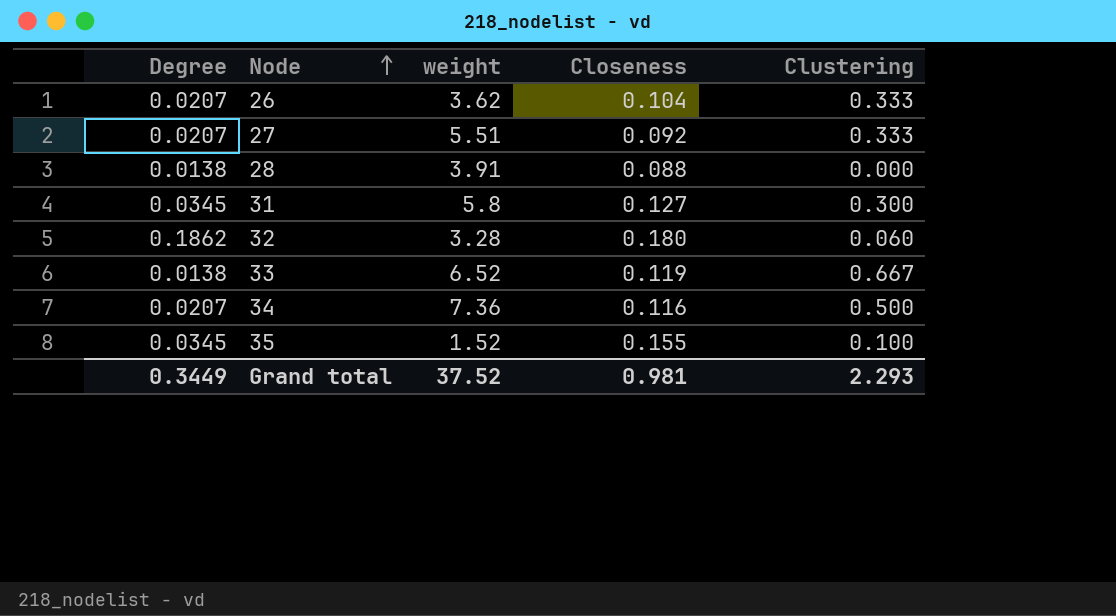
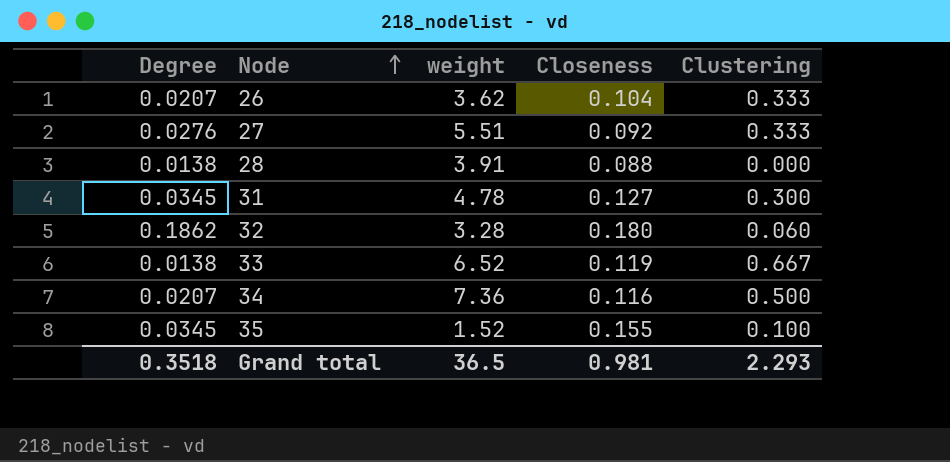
27 | Degree: 0.0207 -> 0.0276
31 | weight: 5.8 -> 4.78
Grand total | Degree: 0.3449 -> 0.3518
Grand total | weight: 37.52 -> 36.5

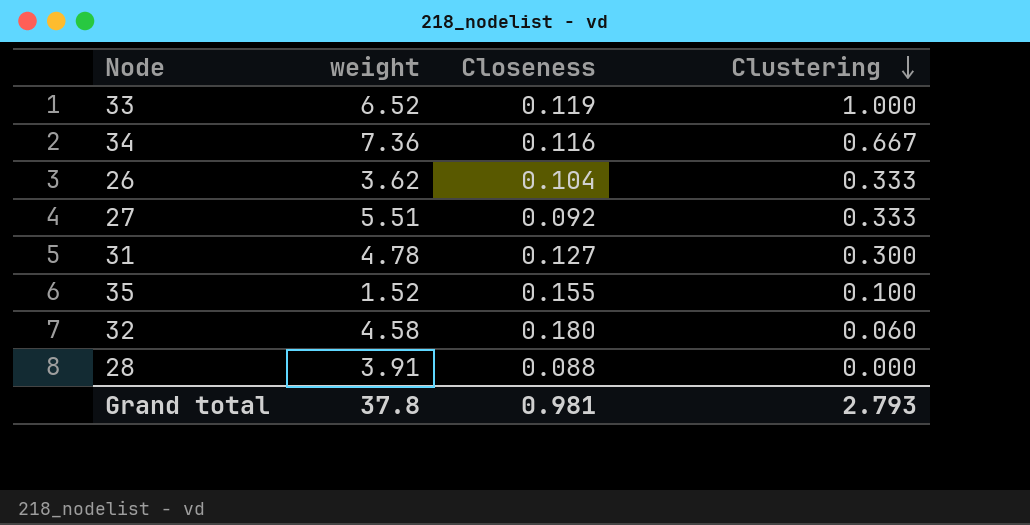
row order: Node ascending -> Clustering descending
column Degree | position: 1 -> none
33 | Clustering: 0.667 -> 1.000
34 | Clustering: 0.500 -> 0.667
32 | weight: 3.28 -> 4.58
Grand total | weight: 36.5 -> 37.8
Grand total | Clustering: 2.293 -> 2.793

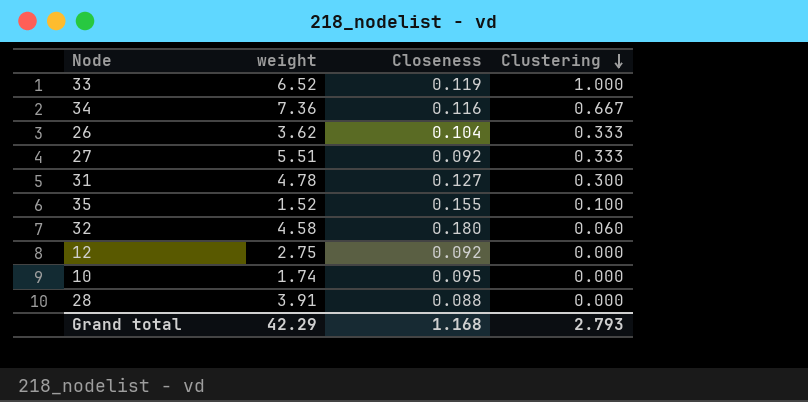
row 12: none -> 2.75 | 0.092 | 0.000
row 10: none -> 1.74 | 0.095 | 0.000
Grand total | weight: 37.8 -> 42.29
Grand total | Closeness: 0.981 -> 1.168

